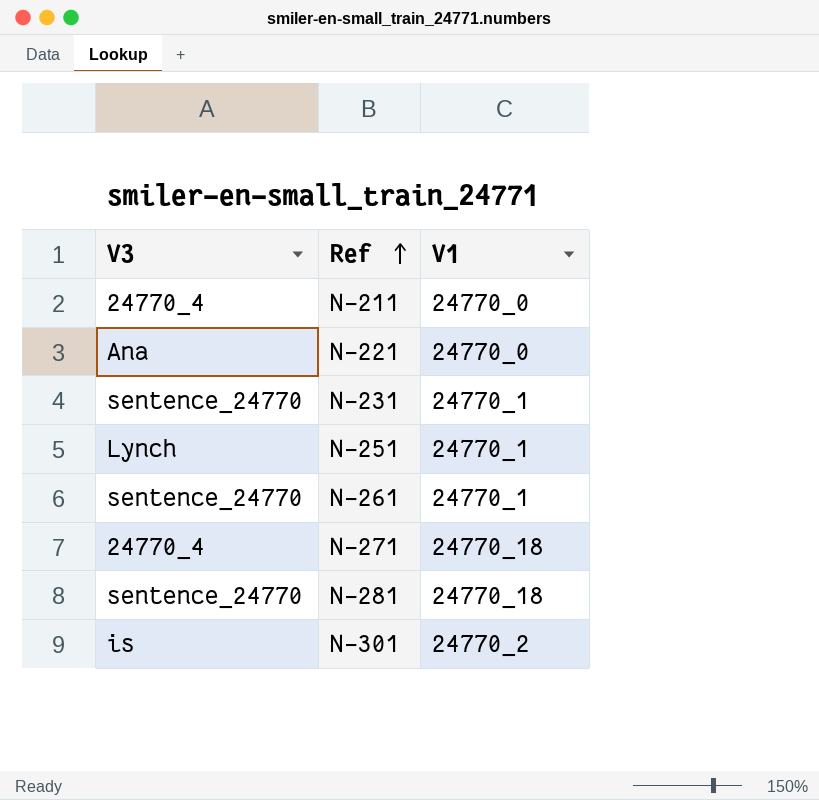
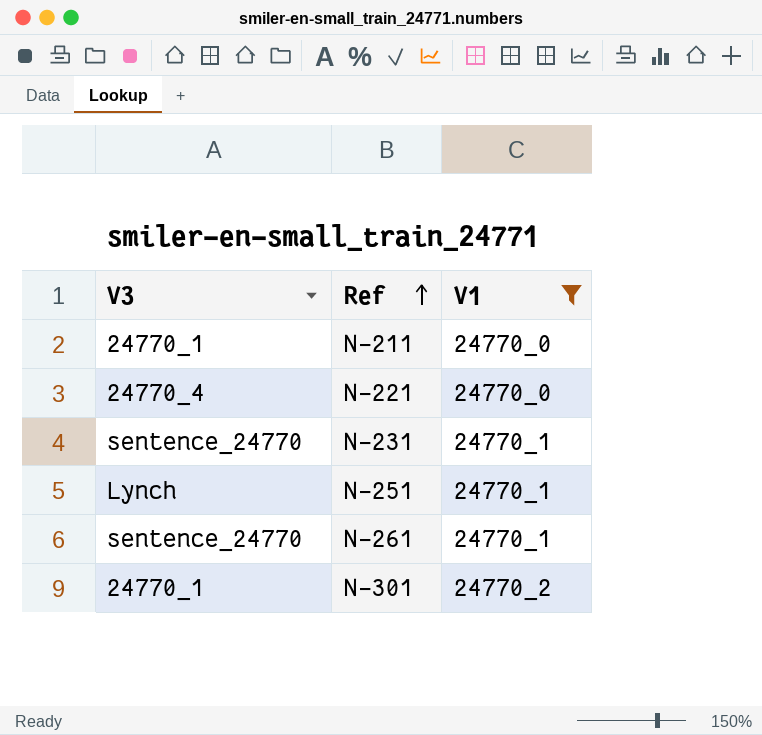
filter: none -> V1 != 24770_18
N-211 | V3: 24770_4 -> 24770_1
N-221 | V3: Ana -> 24770_4
N-301 | V3: is -> 24770_1

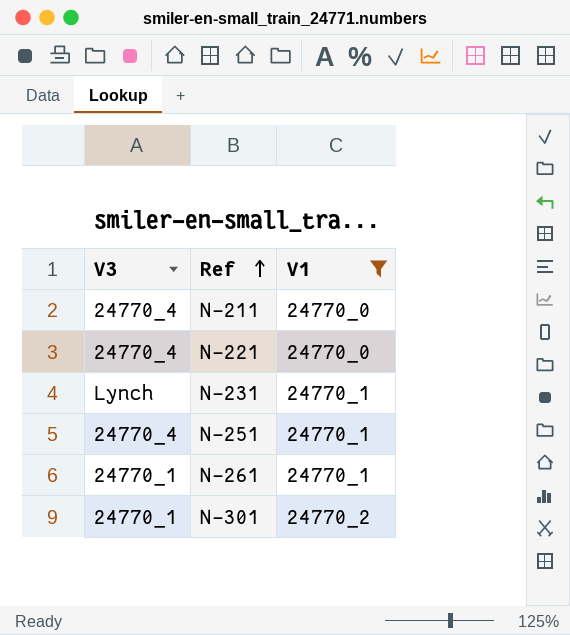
N-211 | V3: 24770_1 -> 24770_4
N-231 | V3: sentence_24770 -> Lynch
N-251 | V3: Lynch -> 24770_4
N-261 | V3: sentence_24770 -> 24770_1

